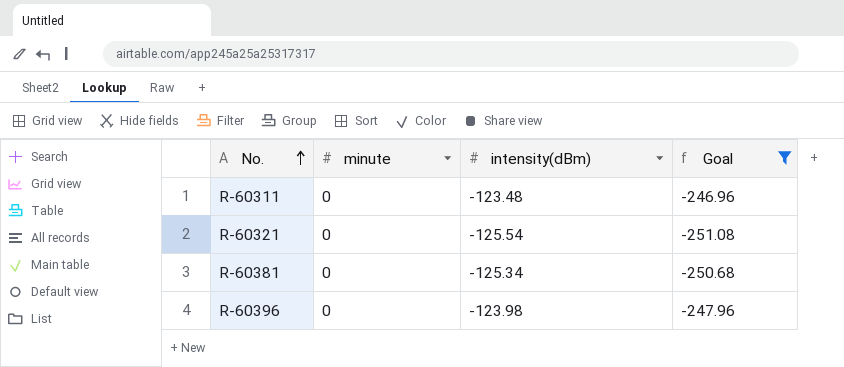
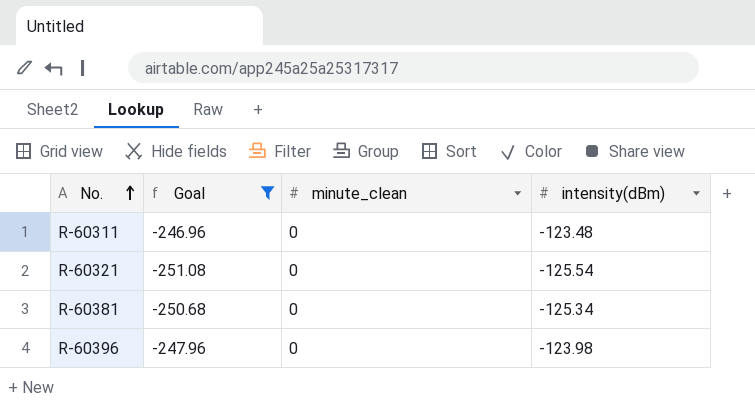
column Goal | position: 4 -> 2
column name: minute -> minute_clean

